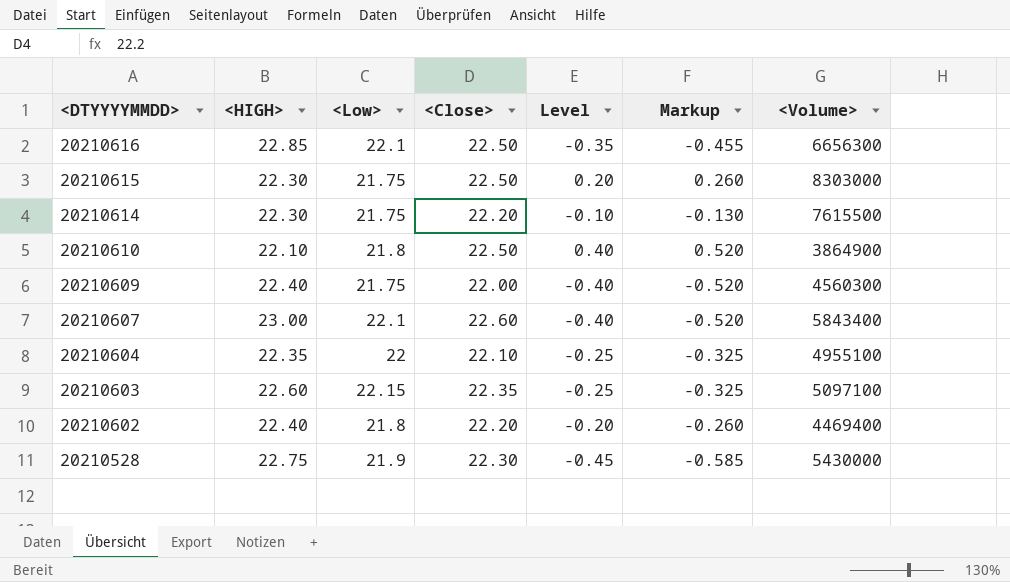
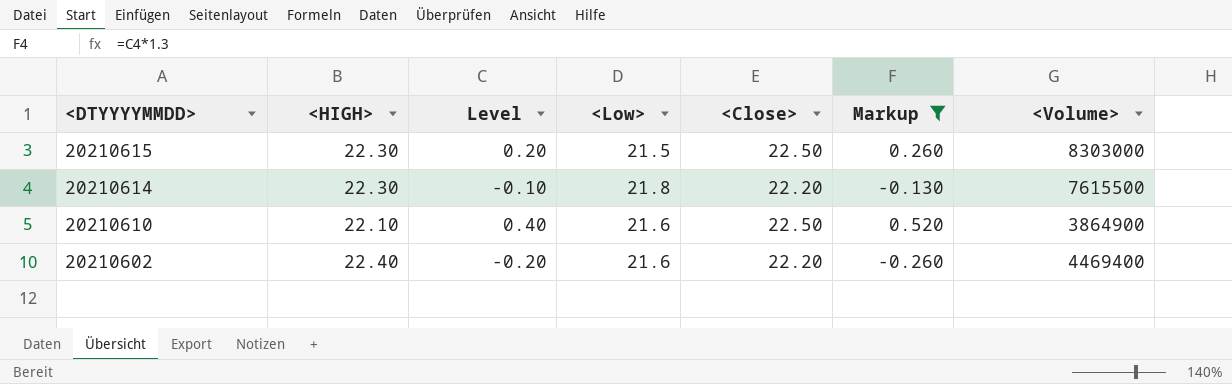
filter: none -> Markup >= -0.260
column Level | position: 5 -> 3
20210615 | <Low>: 21.75 -> 21.5
20210614 | <Low>: 21.75 -> 21.8
20210610 | <Low>: 21.8 -> 21.6
20210602 | <Low>: 21.8 -> 21.6

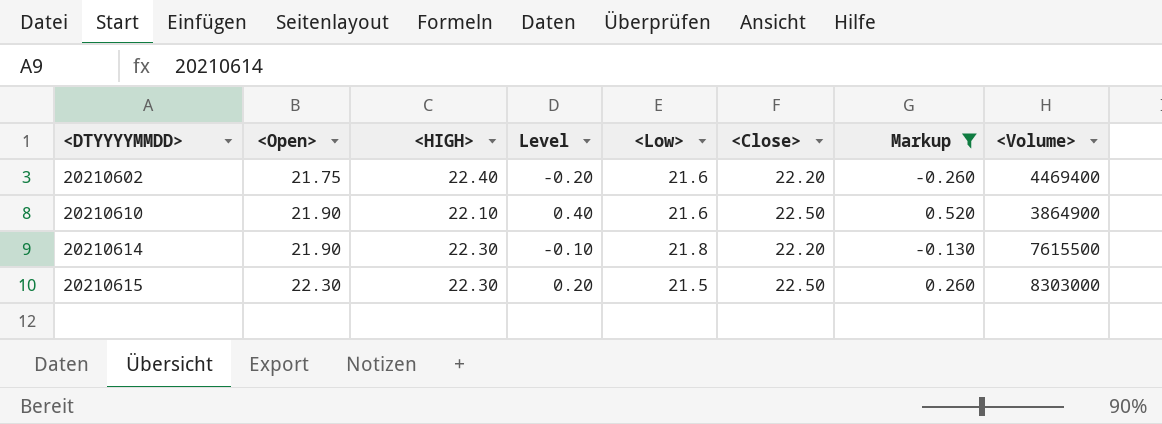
row order: <DTYYYYMMDD> descending -> <DTYYYYMMDD> ascending
column <Open> | position: none -> 2

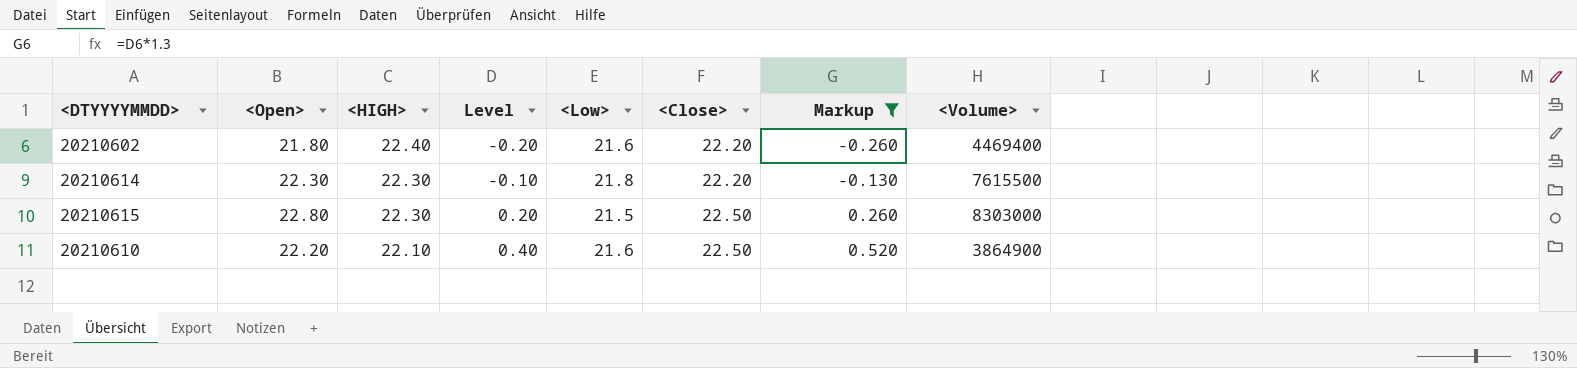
row order: <DTYYYYMMDD> ascending -> <HIGH> descending
20210602 | <Open>: 21.75 -> 21.80
20210614 | <Open>: 21.90 -> 22.30
20210615 | <Open>: 22.30 -> 22.80
20210610 | <Open>: 21.90 -> 22.20

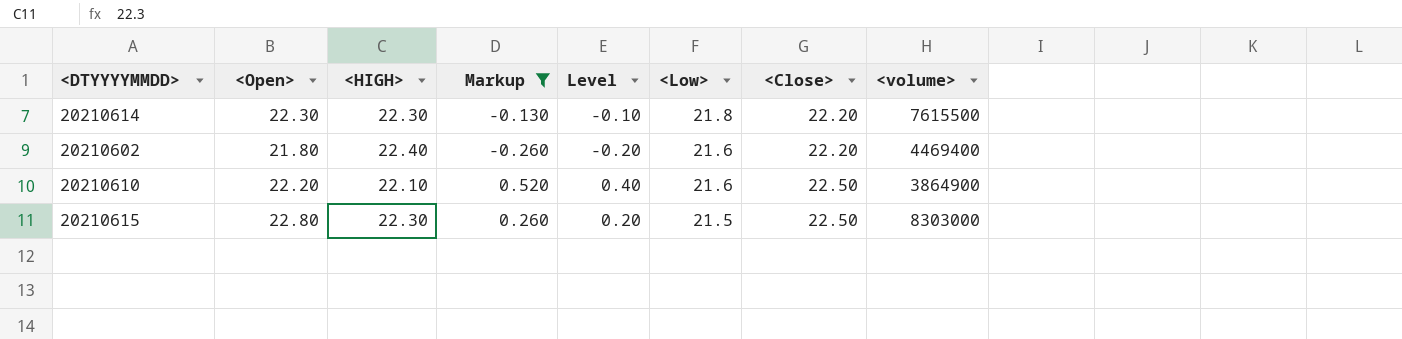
row order: <HIGH> descending -> <Low> descending
column Markup | position: 7 -> 4
column name: <Volume> -> <volume>

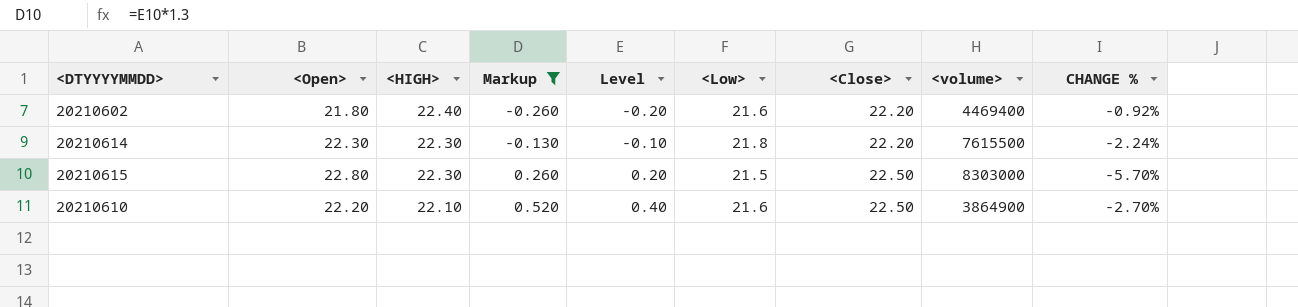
row order: <Low> descending -> <HIGH> descending
column CHANGE % | formula: none -> ([<Low>] - [<Open>]) / [<Open>]

